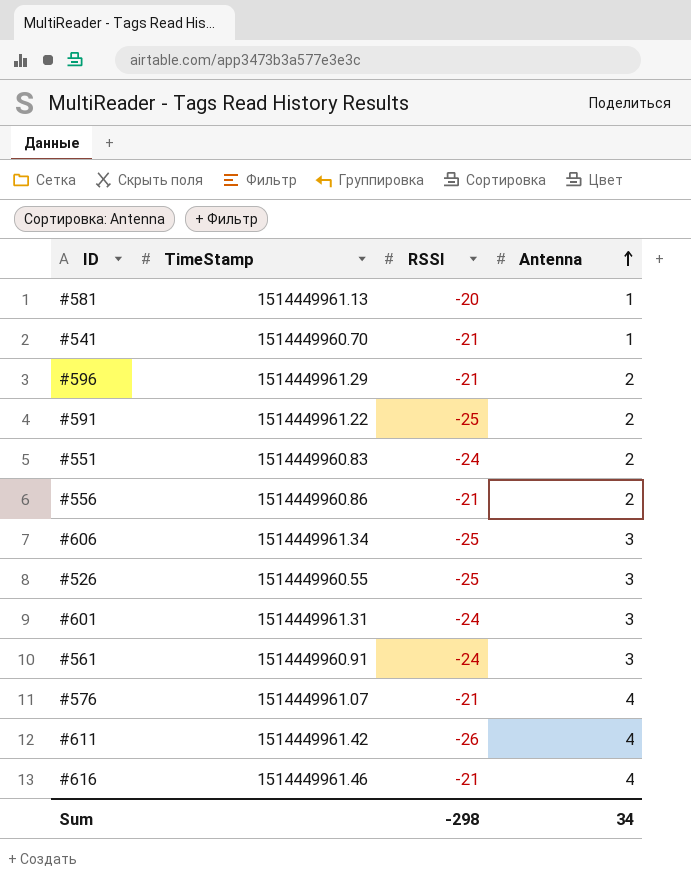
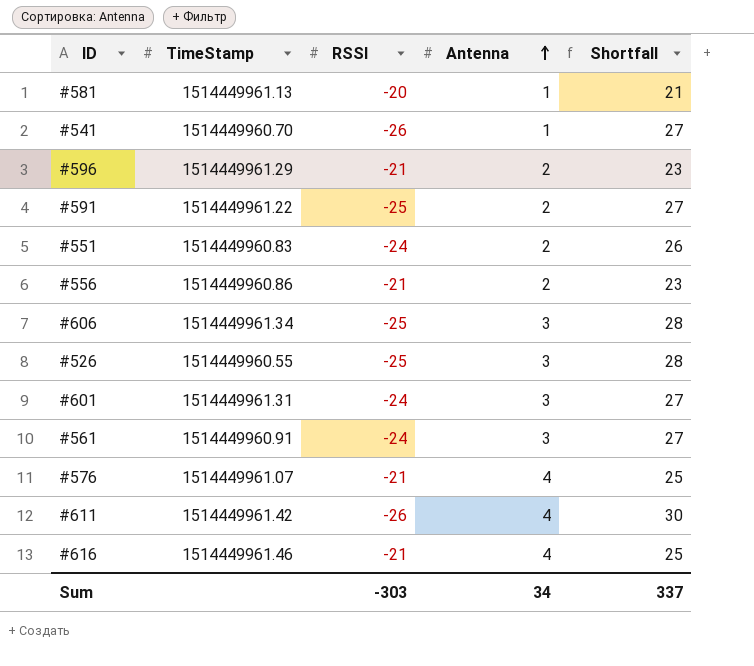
column Shortfall | formula: none -> [Antenna] - [RSSI]
#541 | RSSI: -21 -> -26
Sum | RSSI: -298 -> -303

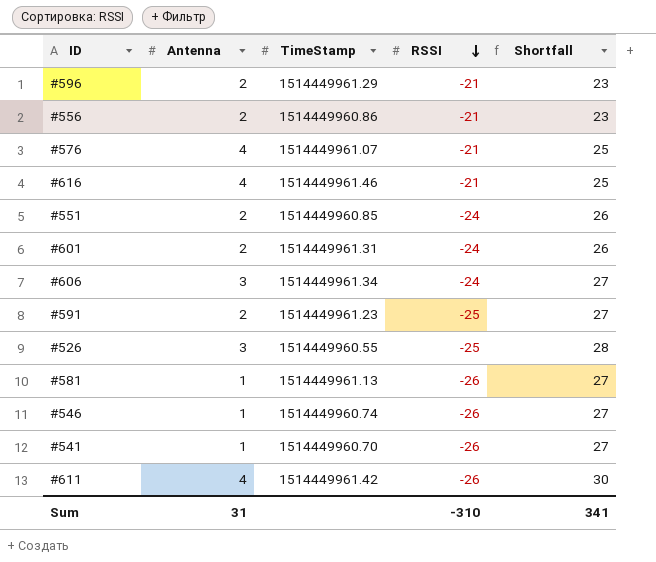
row order: Antenna ascending -> RSSI descending
column Antenna | position: 4 -> 2
row #561: 1514449960.91 | -24 | 3 | 27 -> none
#551 | TimeStamp: 1514449960.83 -> 1514449960.85
#601 | Antenna: 3 -> 2
#601 | Shortfall: 27 -> 26
#606 | RSSI: -25 -> -24
#606 | Shortfall: 28 -> 27
#591 | TimeStamp: 1514449961.22 -> 1514449961.23
#581 | RSSI: -20 -> -26
#581 | Shortfall: 21 -> 27
row #546: none -> 1 | 1514449960.74 | -26 | 27
Sum | Antenna: 34 -> 31
Sum | RSSI: -303 -> -310
Sum | Shortfall: 337 -> 341

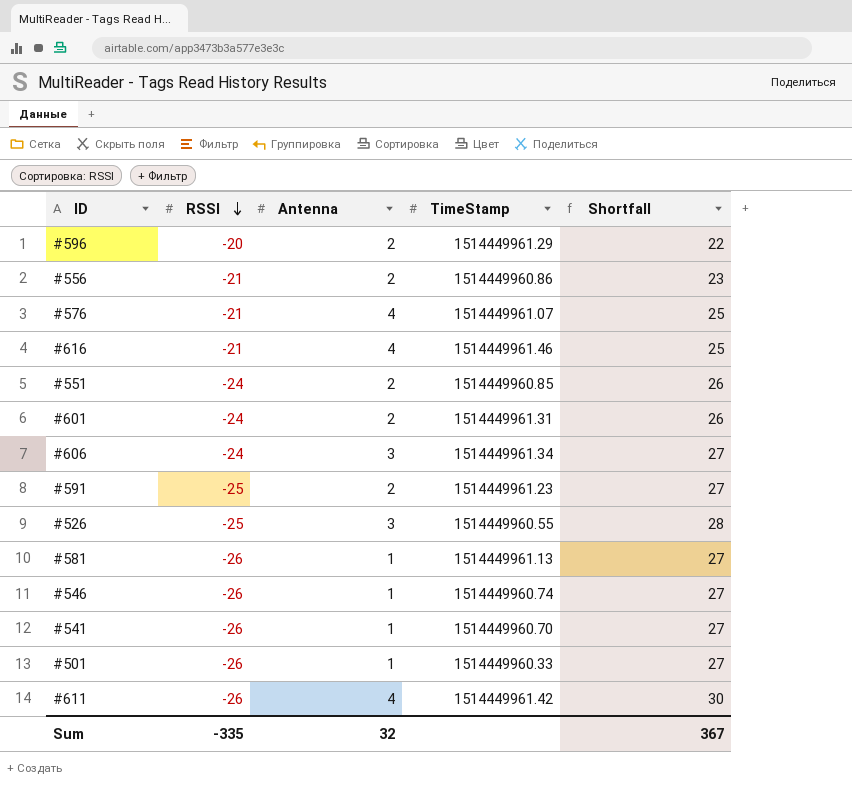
column RSSI | position: 4 -> 2
#596 | RSSI: -21 -> -20
#596 | Shortfall: 23 -> 22
row #501: none -> -26 | 1 | 1514449960.33 | 27
Sum | RSSI: -310 -> -335
Sum | Antenna: 31 -> 32
Sum | Shortfall: 341 -> 367

